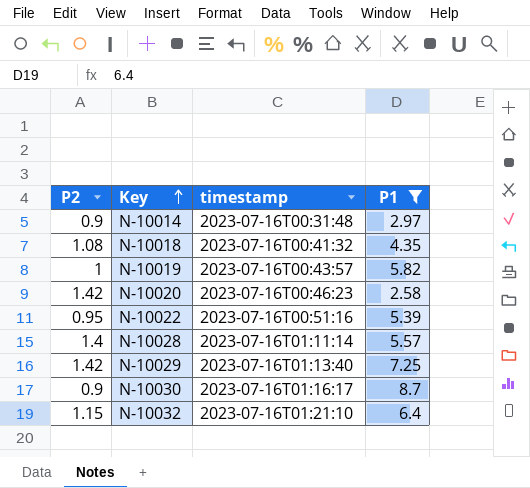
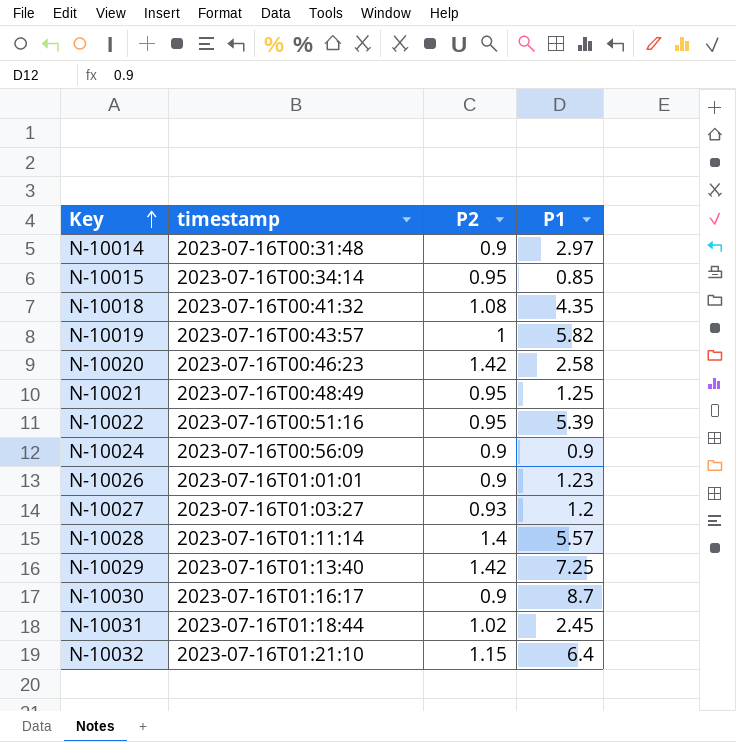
filter: P1 >= 2.58 -> none
column P2 | position: 1 -> 3

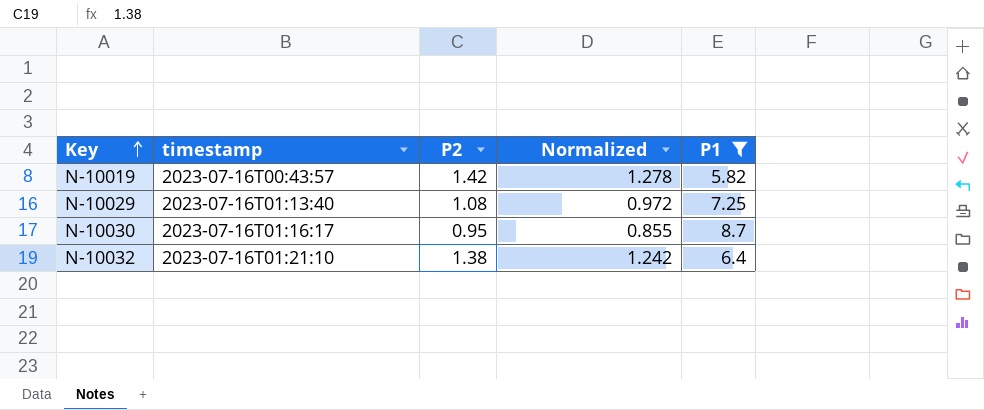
filter: none -> P1 >= 5.82
column Normalized | formula: none -> [P2] * 0.9
N-10019 | P2: 1 -> 1.42
N-10029 | P2: 1.42 -> 1.08
N-10030 | P2: 0.9 -> 0.95
N-10032 | P2: 1.15 -> 1.38

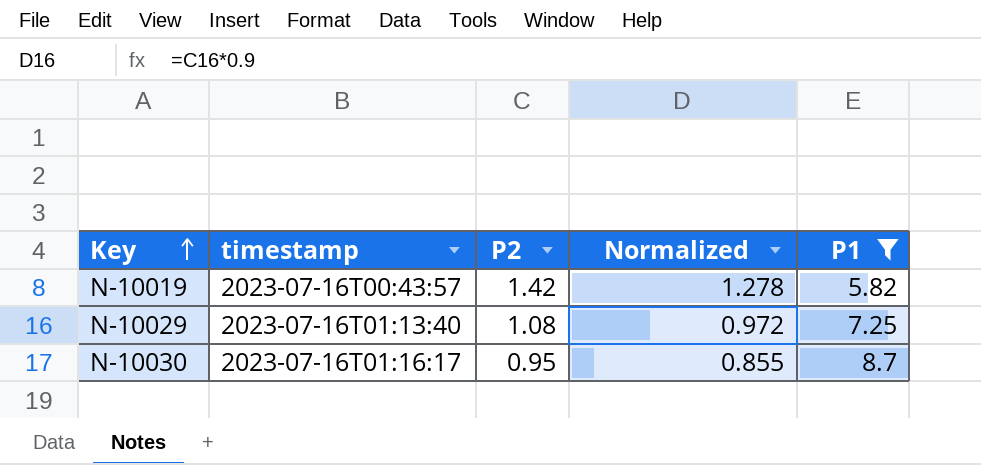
row N-10032: 2023-07-16T01:21:10 | 1.38 | 1.242 | 6.4 -> none

